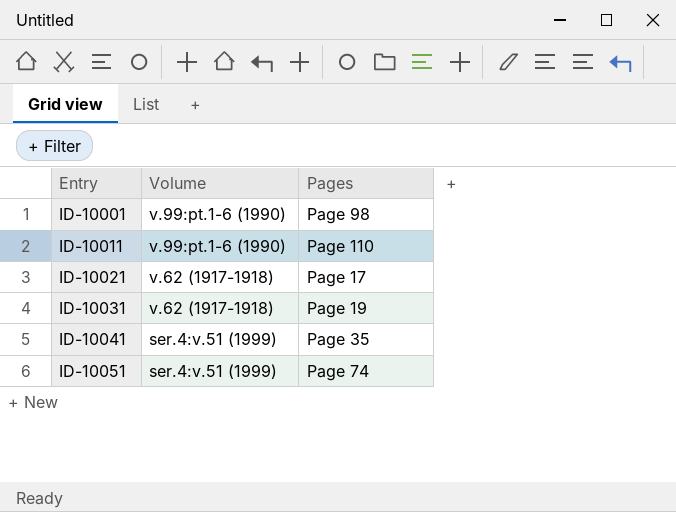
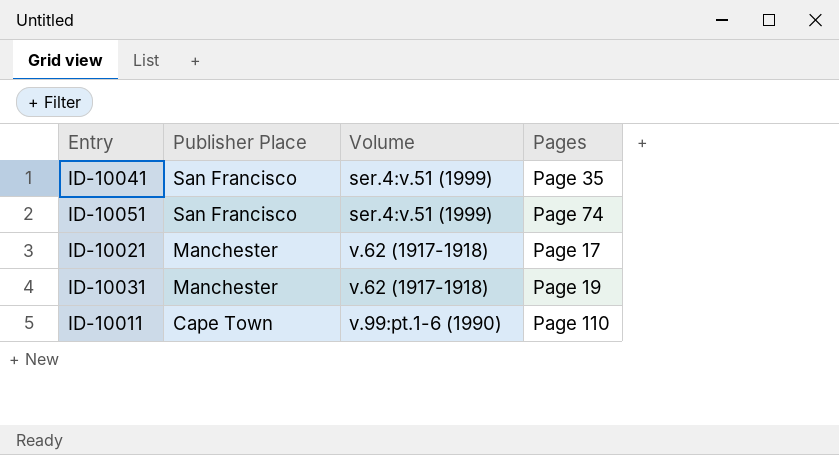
row order: Entry ascending -> Publisher Place descending
column Publisher Place | position: none -> 2
row ID-10001: v.99:pt.1-6 (1990) | Page 98 -> none

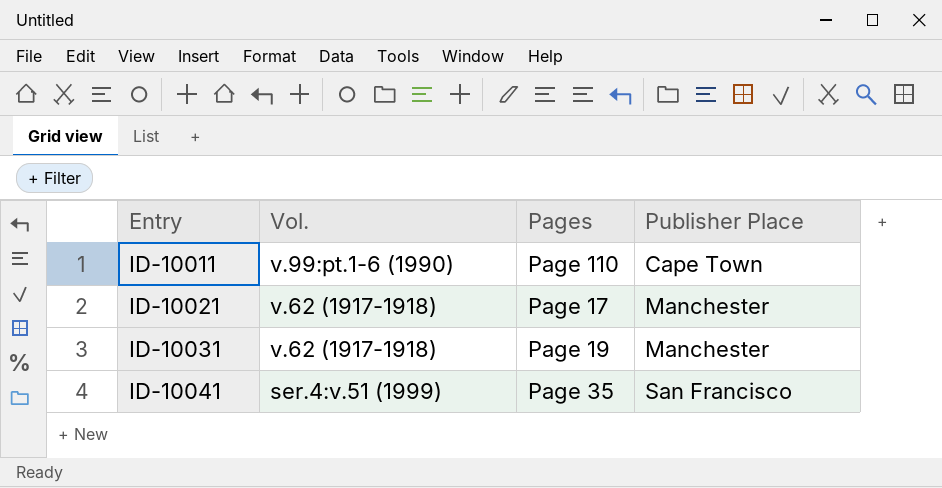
row order: Publisher Place descending -> Entry ascending
column name: Volume -> Vol.
column Publisher Place | position: 2 -> 4
row ID-10051: San Francisco | ser.4:v.51 (1999) | Page 74 -> none

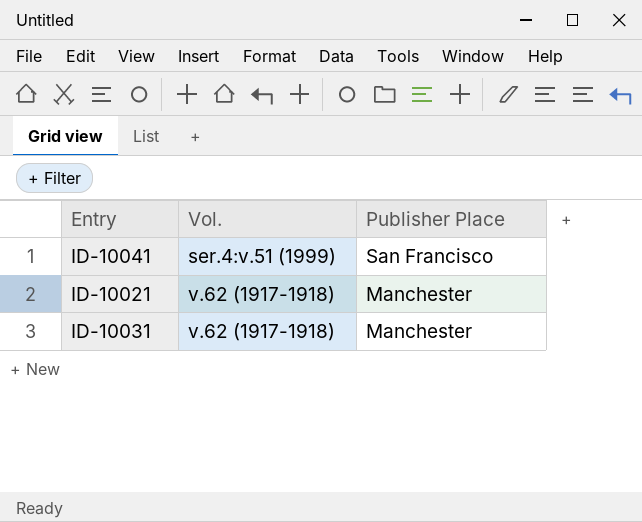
row order: Entry ascending -> Vol. ascending
column Pages | position: 3 -> none
row ID-10011: v.99:pt.1-6 (1990) | Page 110 | Cape Town -> none

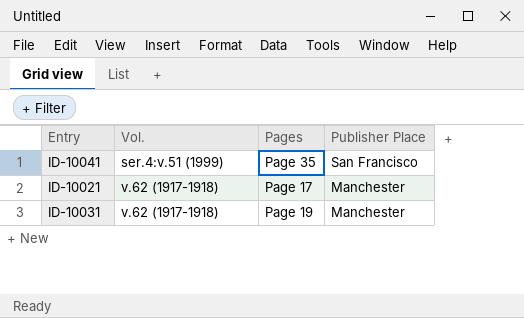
column Pages | position: none -> 3

